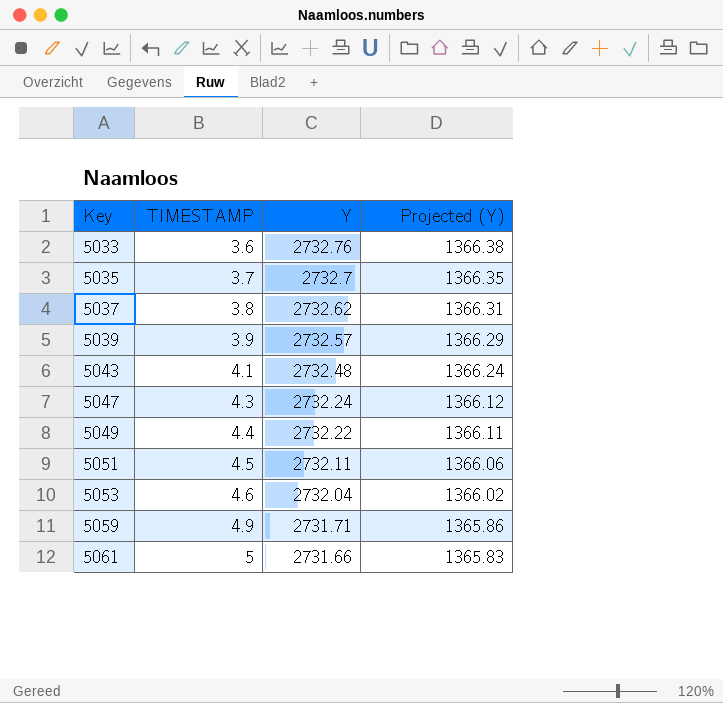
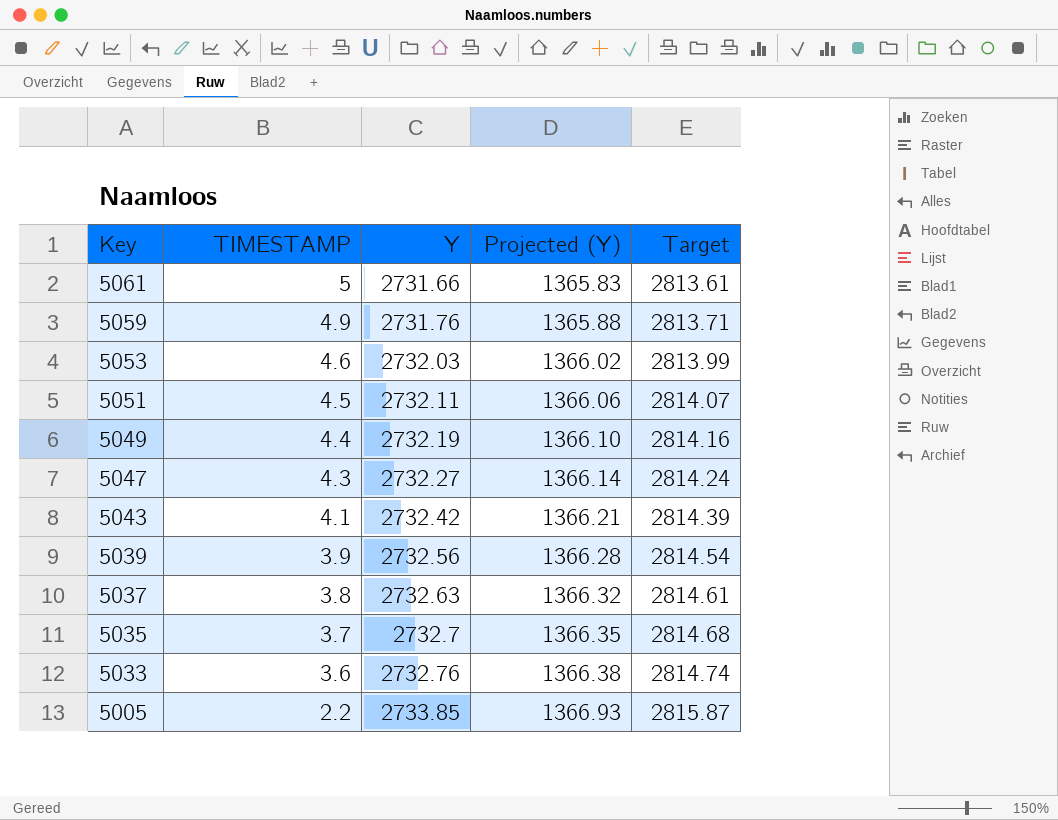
row order: Key ascending -> Key descending
column Target | formula: none -> [Y] * 1.03
5059 | Y: 2731.71 -> 2731.76
5059 | Projected (Y): 1365.86 -> 1365.88
5053 | Y: 2732.04 -> 2732.03
5049 | Y: 2732.22 -> 2732.19
5049 | Projected (Y): 1366.11 -> 1366.10
5047 | Y: 2732.24 -> 2732.27
5047 | Projected (Y): 1366.12 -> 1366.14
5043 | Y: 2732.48 -> 2732.42
5043 | Projected (Y): 1366.24 -> 1366.21
5039 | Y: 2732.57 -> 2732.56
5039 | Projected (Y): 1366.29 -> 1366.28
5037 | Y: 2732.62 -> 2732.63
5037 | Projected (Y): 1366.31 -> 1366.32
row 5005: none -> 2.2 | 2733.85 | 1366.93 | 2815.87

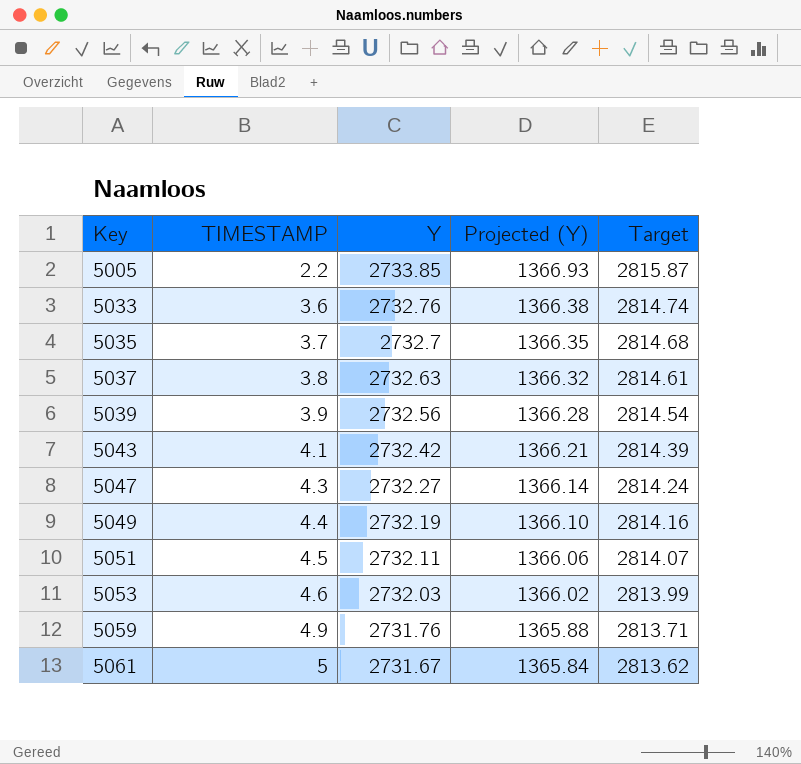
row order: Key descending -> Key ascending
5061 | Y: 2731.66 -> 2731.67
5061 | Projected (Y): 1365.83 -> 1365.84
5061 | Target: 2813.61 -> 2813.62

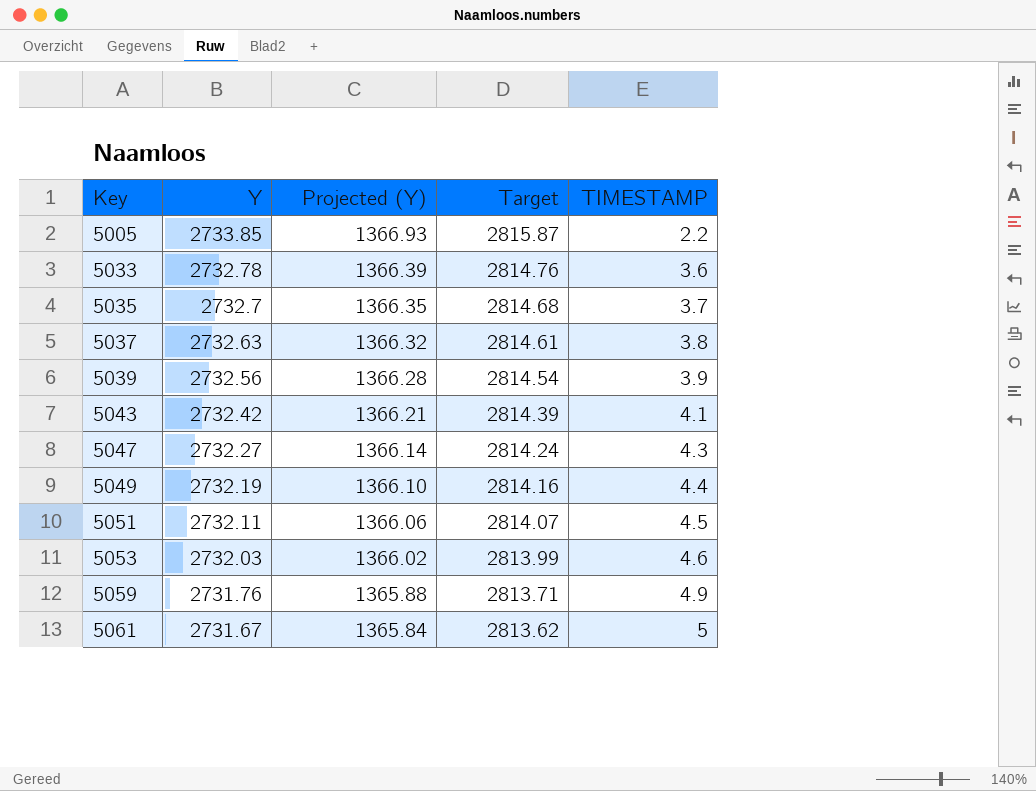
column TIMESTAMP | position: 2 -> 5
5033 | Y: 2732.76 -> 2732.78
5033 | Projected (Y): 1366.38 -> 1366.39
5033 | Target: 2814.74 -> 2814.76

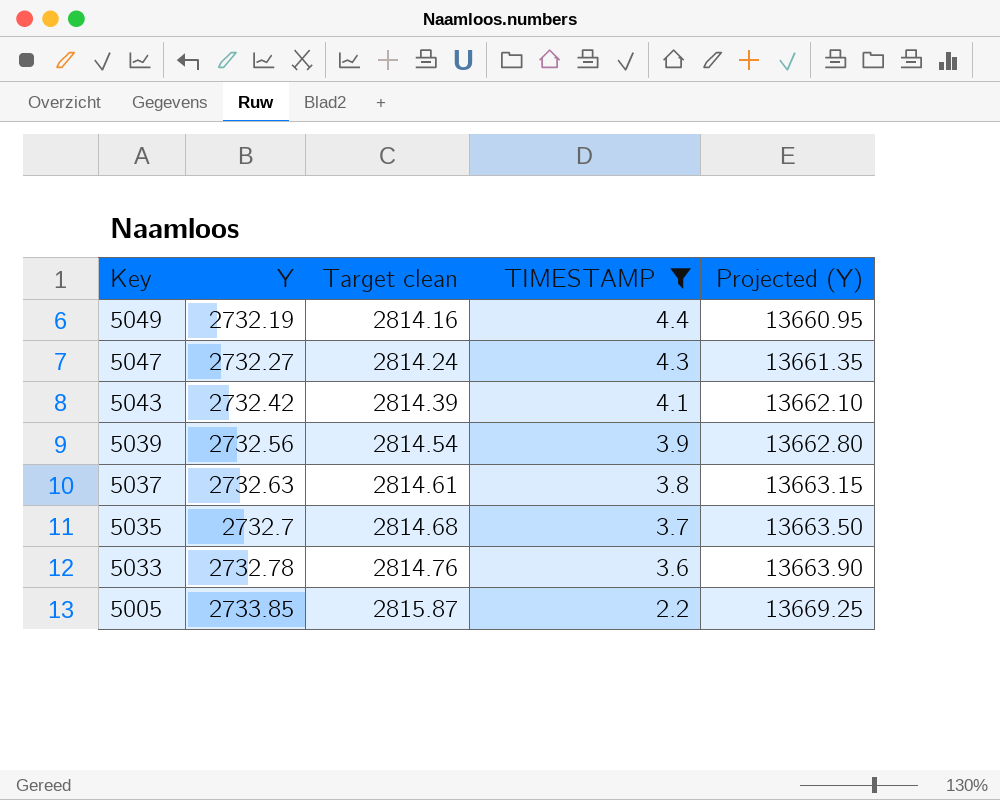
filter: none -> TIMESTAMP <= 4.4
row order: Key ascending -> Key descending
column name: Target -> Target clean
column Projected (Y) | formula: [Y] * 0.5 -> [Y] * 5
column Projected (Y) | position: 3 -> 5

